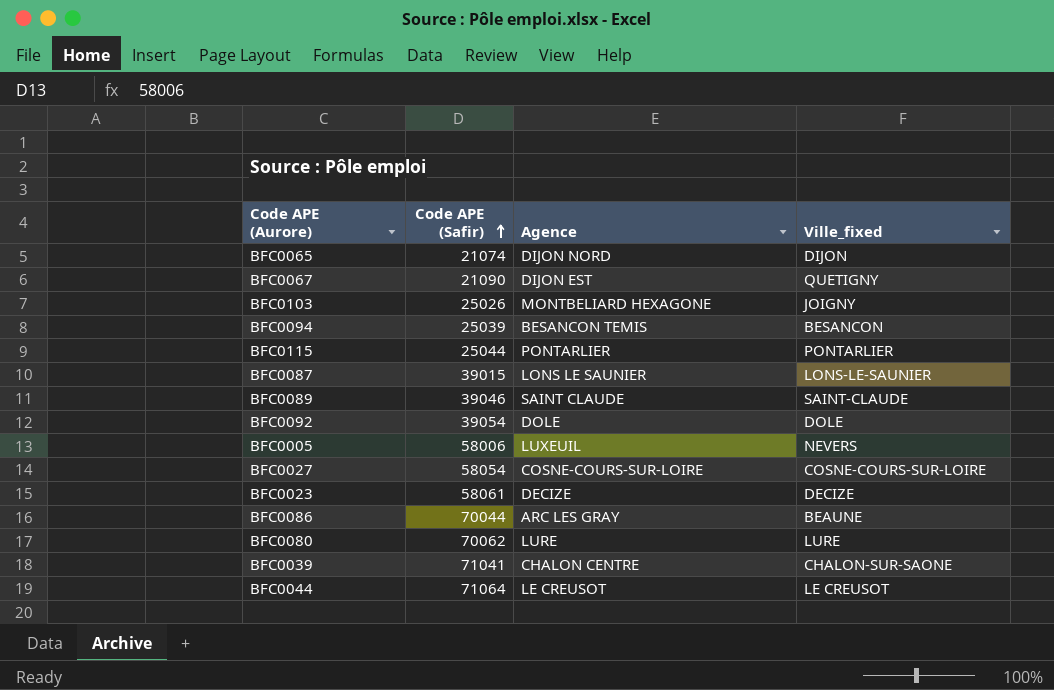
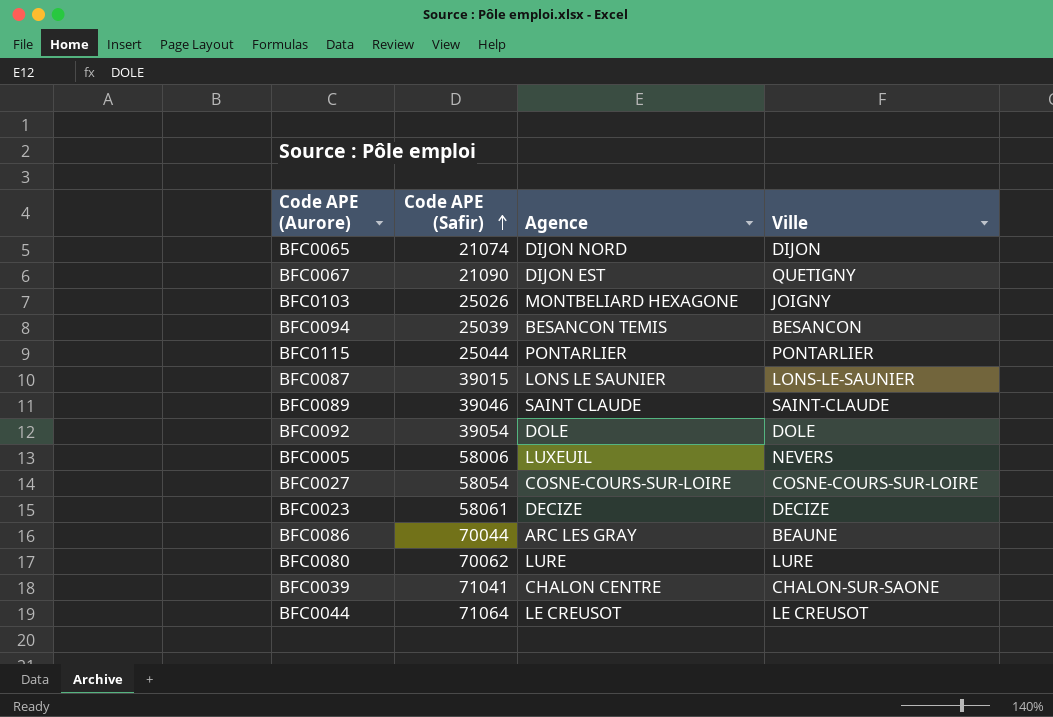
column name: Ville_fixed -> Ville

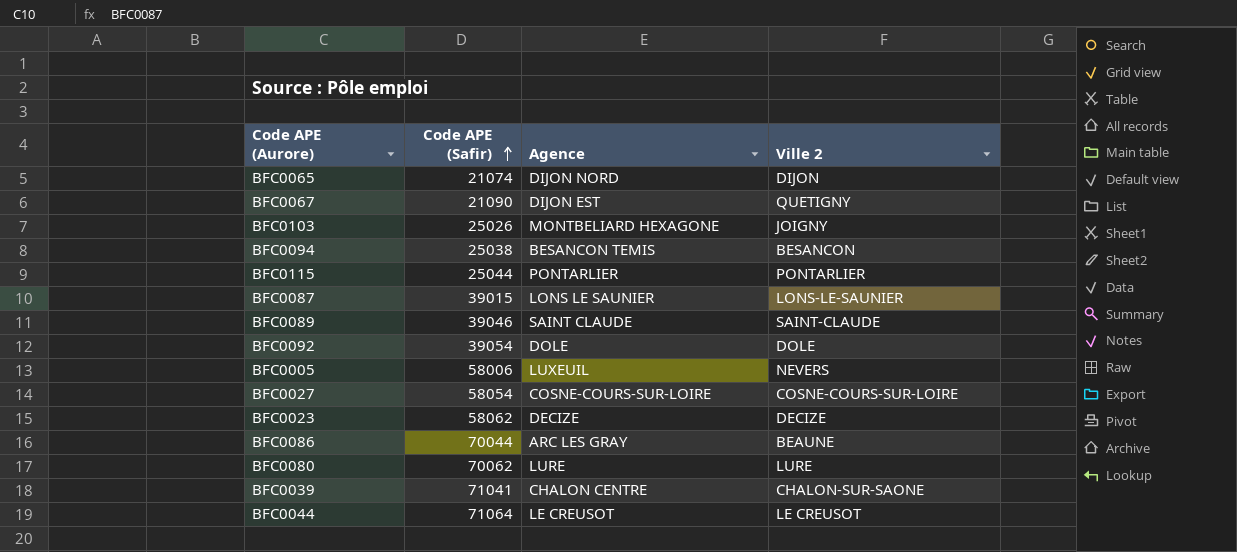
column name: Ville -> Ville 2
BFC0094 | Code APE (Safir): 25039 -> 25038
BFC0023 | Code APE (Safir): 58061 -> 58062

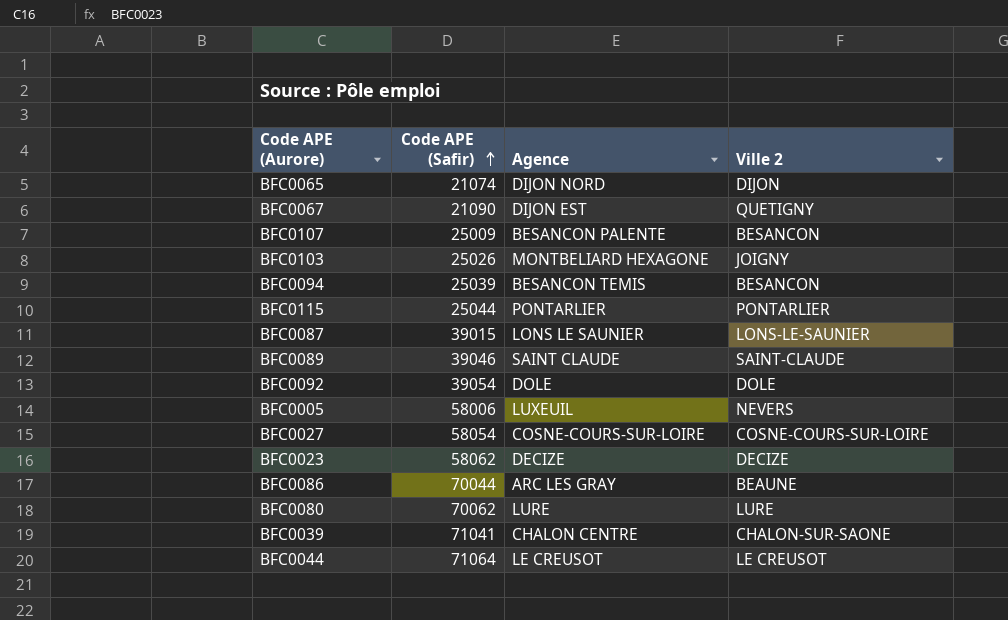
row BFC0107: none -> 25009 | BESANCON PALENTE | BESANCON
BFC0094 | Code APE (Safir): 25038 -> 25039

